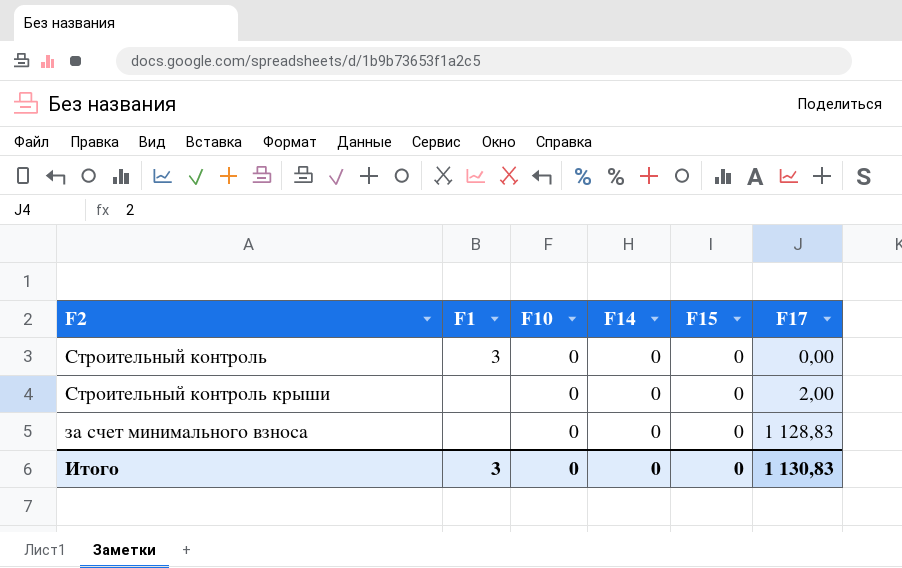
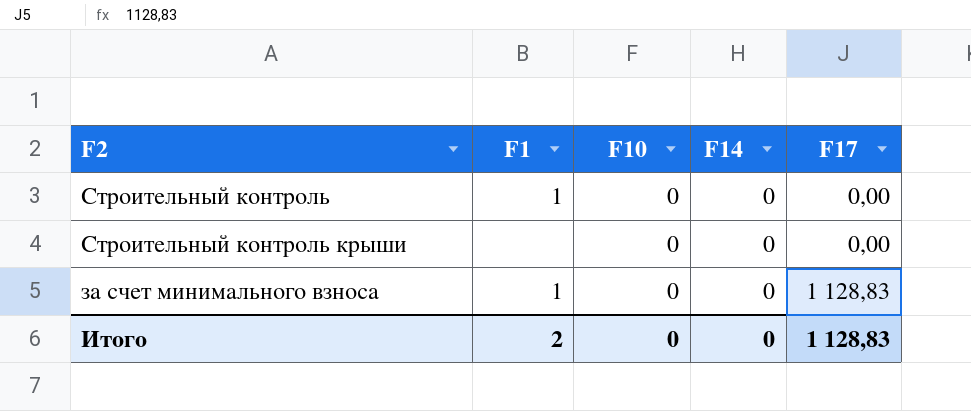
column F15 | position: 5 -> none
Строительный контроль | F1: 3 -> 1
Строительный контроль крыши | F17: 2,00 -> 0,00
за счет минимального взноса | F1: none -> 1
Итого | F1: 3 -> 2
Итого | F17: 1 130,83 -> 1 128,83

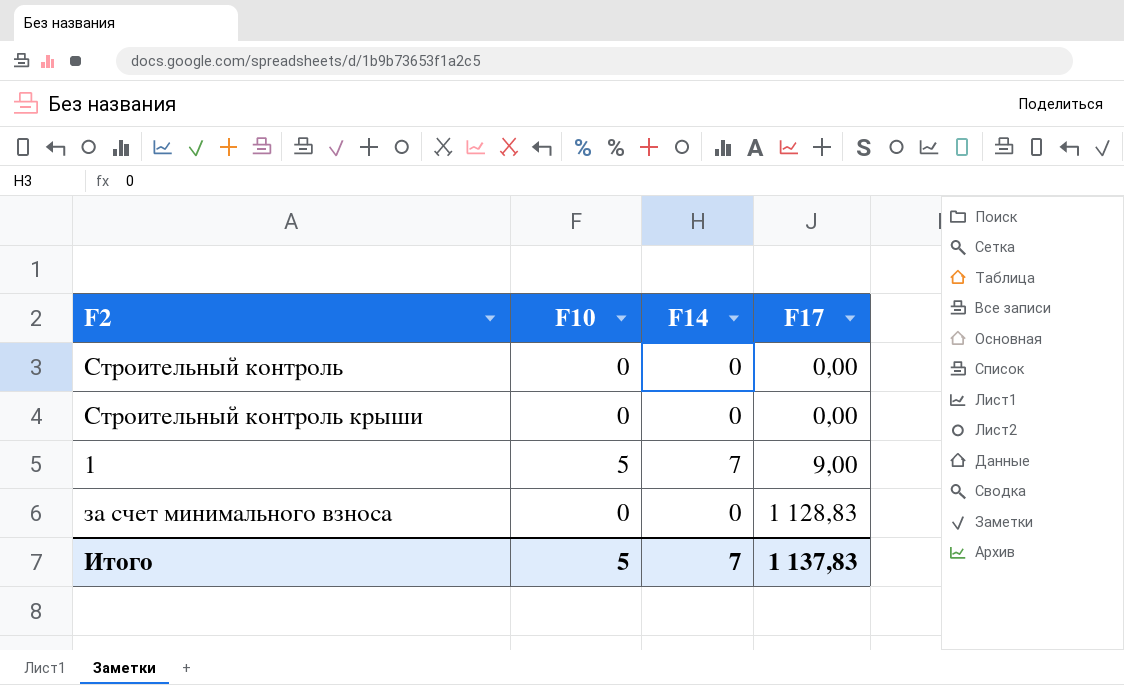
column F1 | position: 2 -> none
row 1: none -> 5 | 7 | 9,00
Итого | F10: 0 -> 5
Итого | F14: 0 -> 7
Итого | F17: 1 128,83 -> 1 137,83

